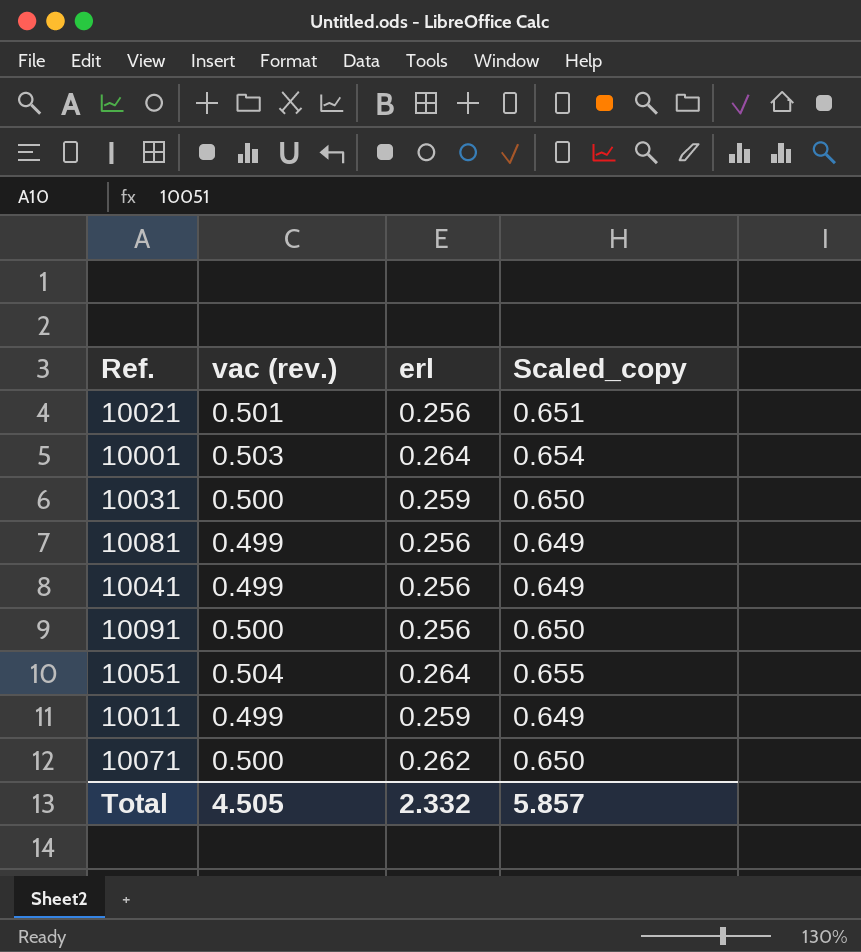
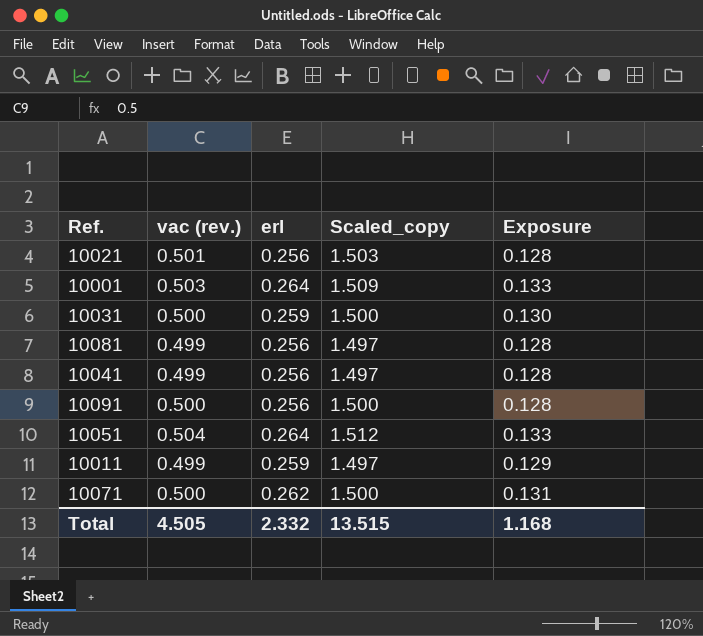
column Scaled_copy | formula: [vac (rev.)] * 1.3 -> [vac (rev.)] * 3
column Exposure | formula: none -> [vac (rev.)] * [erl]
Total | Scaled_copy: 5.857 -> 13.515

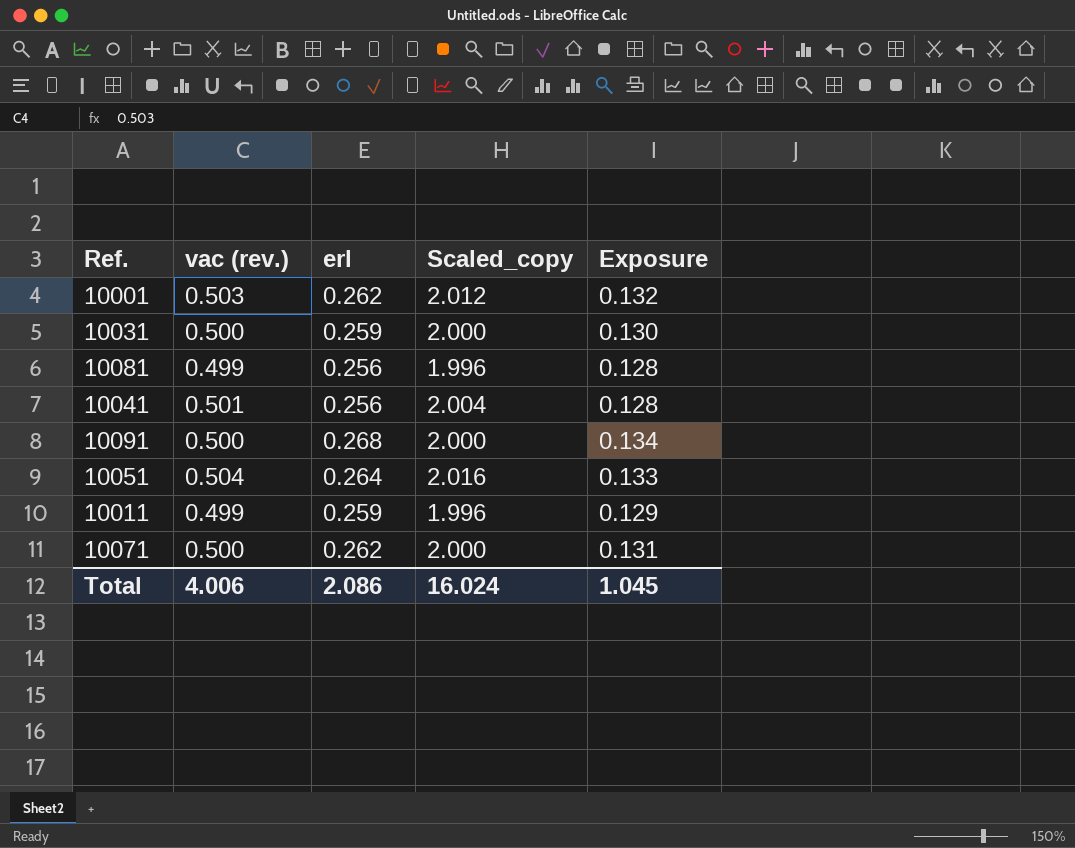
column Scaled_copy | formula: [vac (rev.)] * 3 -> [vac (rev.)] * 4
row 10021: 0.501 | 0.256 | 1.503 | 0.128 -> none
10001 | erl: 0.264 -> 0.262
10001 | Exposure: 0.133 -> 0.132
10041 | vac (rev.): 0.499 -> 0.501
10091 | erl: 0.256 -> 0.268
10091 | Exposure: 0.128 -> 0.134
Total | vac (rev.): 4.505 -> 4.006
Total | erl: 2.332 -> 2.086
Total | Scaled_copy: 13.515 -> 16.024
Total | Exposure: 1.168 -> 1.045

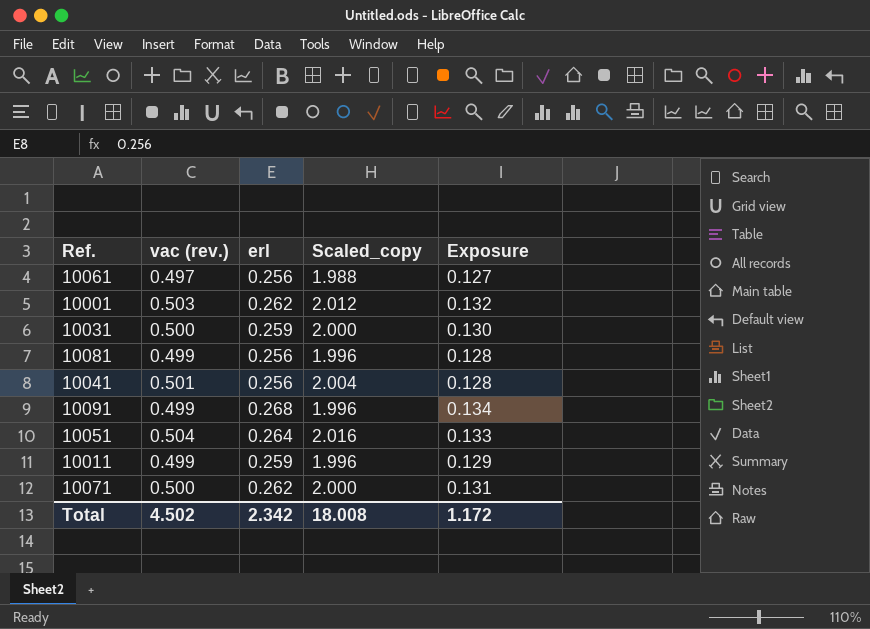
row 10061: none -> 0.497 | 0.256 | 1.988 | 0.127
10091 | vac (rev.): 0.500 -> 0.499
10091 | Scaled_copy: 2.000 -> 1.996
Total | vac (rev.): 4.006 -> 4.502
Total | erl: 2.086 -> 2.342
Total | Scaled_copy: 16.024 -> 18.008
Total | Exposure: 1.045 -> 1.172

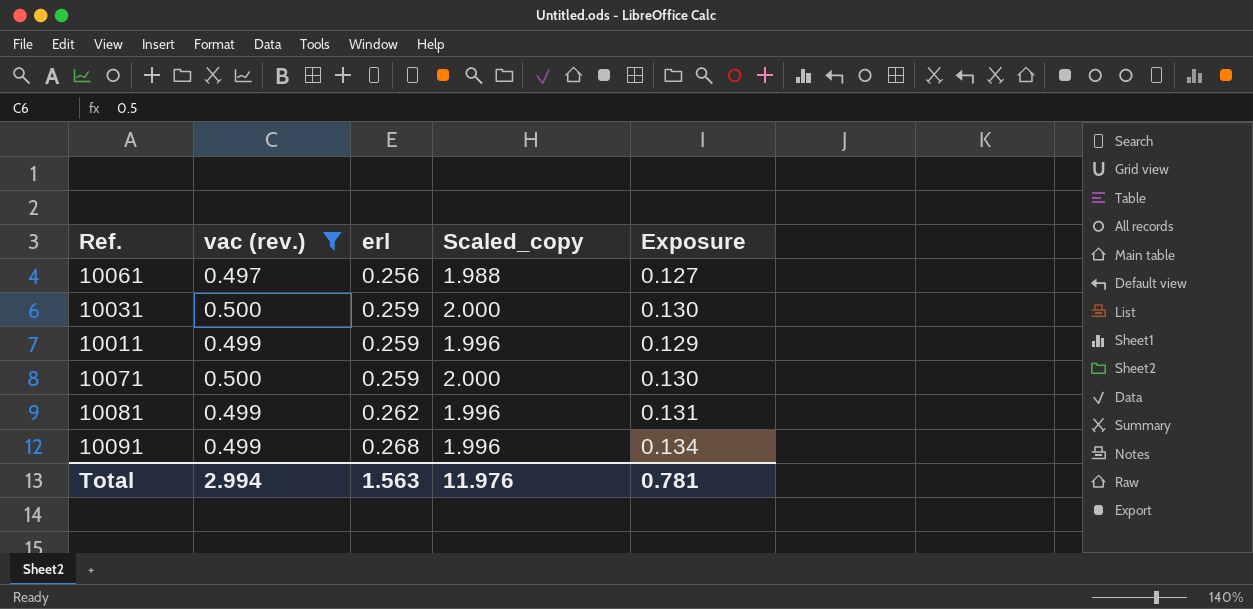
filter: none -> vac (rev.) <= 0.500
row order: none -> erl ascending
10071 | erl: 0.262 -> 0.259
10071 | Exposure: 0.131 -> 0.130
10081 | erl: 0.256 -> 0.262
10081 | Exposure: 0.128 -> 0.131
Total | vac (rev.): 4.502 -> 2.994
Total | erl: 2.342 -> 1.563
Total | Scaled_copy: 18.008 -> 11.976
Total | Exposure: 1.172 -> 0.781

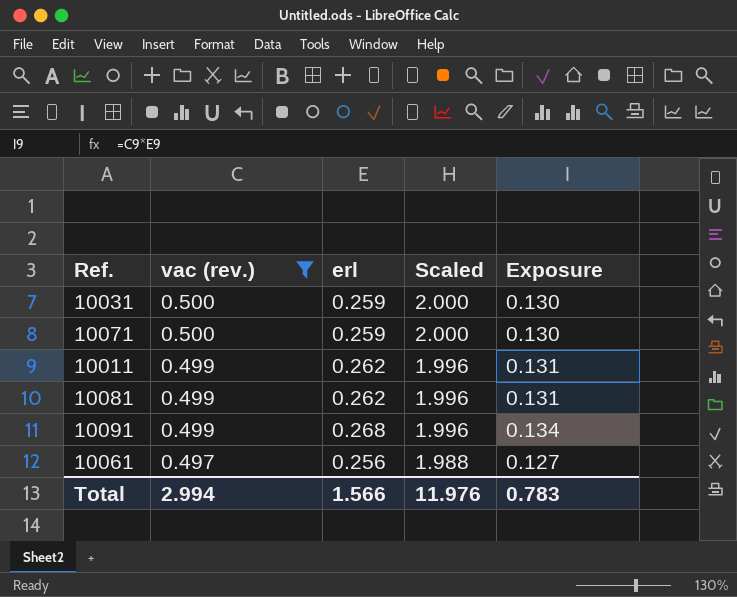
row order: erl ascending -> vac (rev.) descending
column name: Scaled_copy -> Scaled
10011 | erl: 0.259 -> 0.262
10011 | Exposure: 0.129 -> 0.131
Total | erl: 1.563 -> 1.566
Total | Exposure: 0.781 -> 0.783

